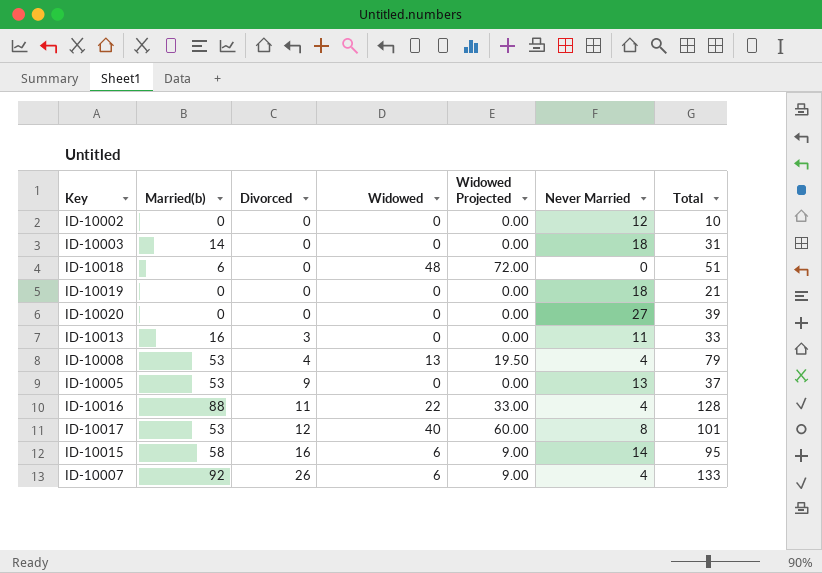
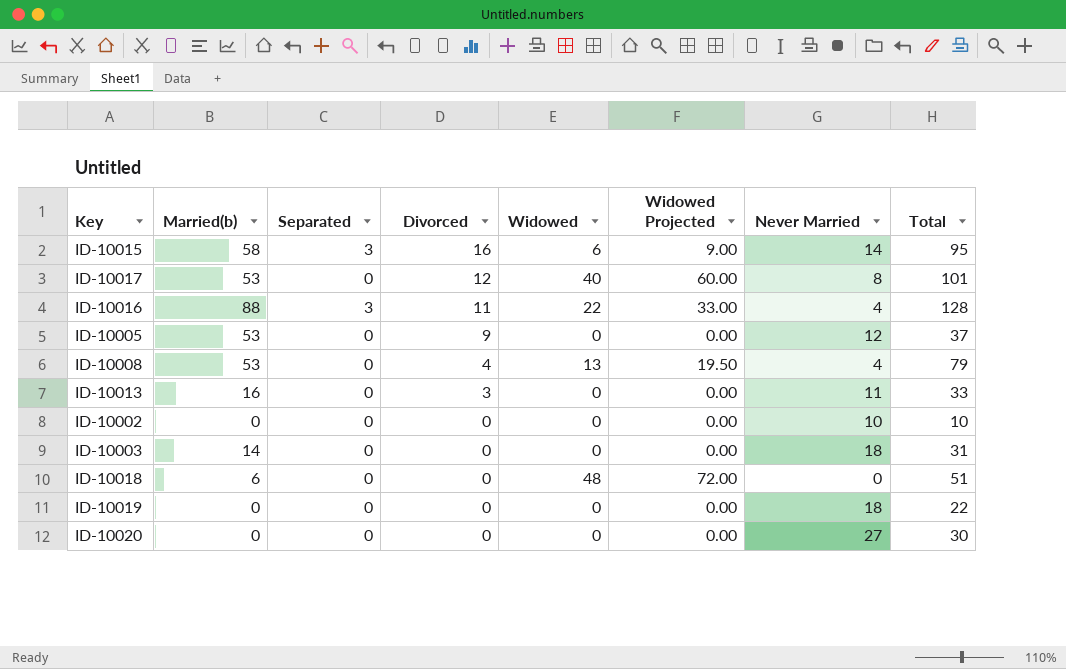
row order: Divorced ascending -> Divorced descending
column Separated | position: none -> 3
row ID-10007: 92 | 26 | 6 | 9.00 | 4 | 133 -> none
ID-10005 | Never Married: 13 -> 12
ID-10002 | Never Married: 12 -> 10
ID-10019 | Total: 21 -> 22
ID-10020 | Total: 39 -> 30

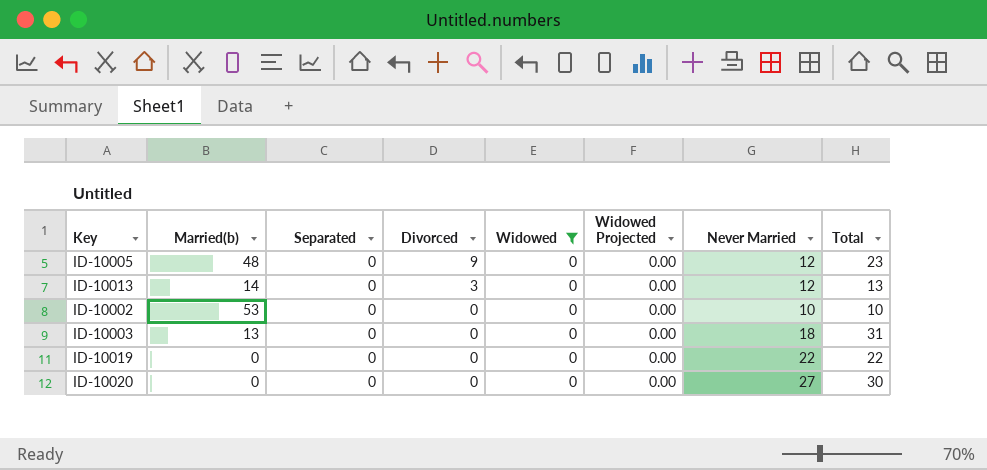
filter: none -> Widowed = 0
ID-10005 | Married(b): 53 -> 48
ID-10005 | Total: 37 -> 23
ID-10013 | Married(b): 16 -> 14
ID-10013 | Never Married: 11 -> 12
ID-10013 | Total: 33 -> 13
ID-10002 | Married(b): 0 -> 53
ID-10003 | Married(b): 14 -> 13
ID-10019 | Never Married: 18 -> 22

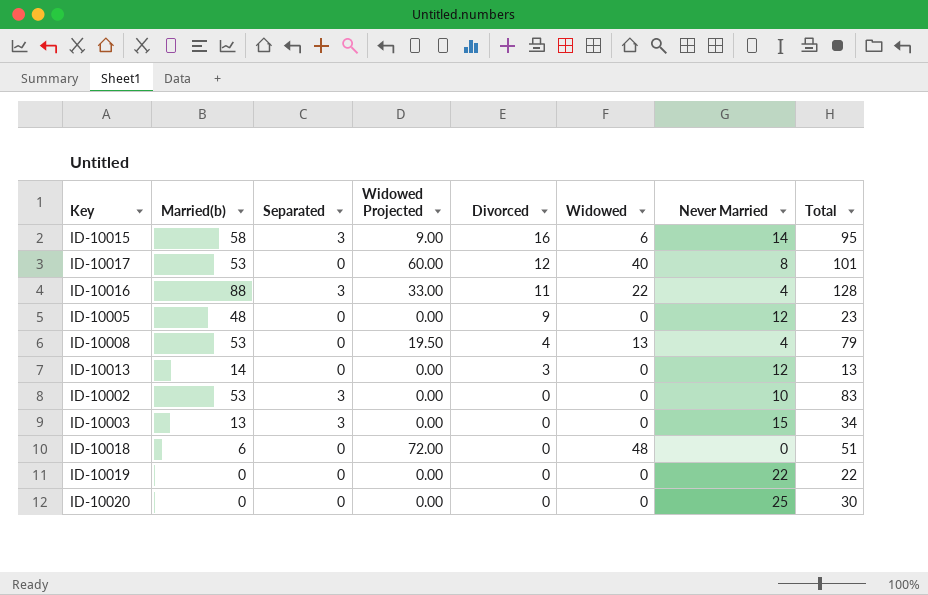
filter: Widowed = 0 -> none
column Widowed Projected | position: 6 -> 4
ID-10002 | Separated: 0 -> 3
ID-10002 | Total: 10 -> 83
ID-10003 | Separated: 0 -> 3
ID-10003 | Never Married: 18 -> 15
ID-10003 | Total: 31 -> 34
ID-10020 | Never Married: 27 -> 25

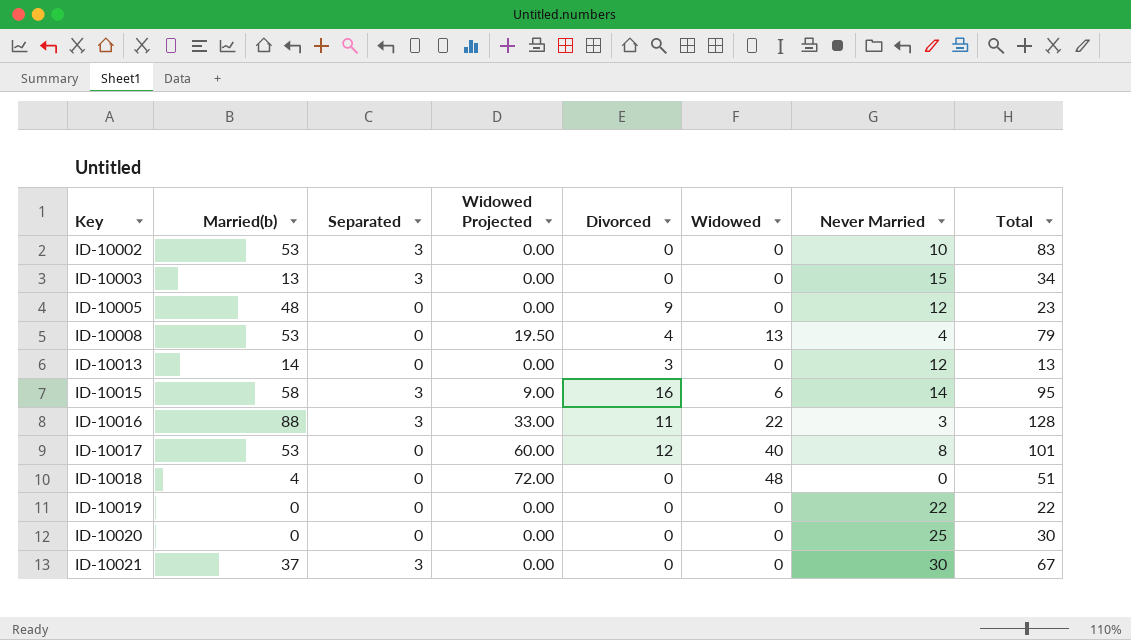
row order: Divorced descending -> Key ascending
ID-10016 | Never Married: 4 -> 3
ID-10018 | Married(b): 6 -> 4
row ID-10021: none -> 37 | 3 | 0.00 | 0 | 0 | 30 | 67

